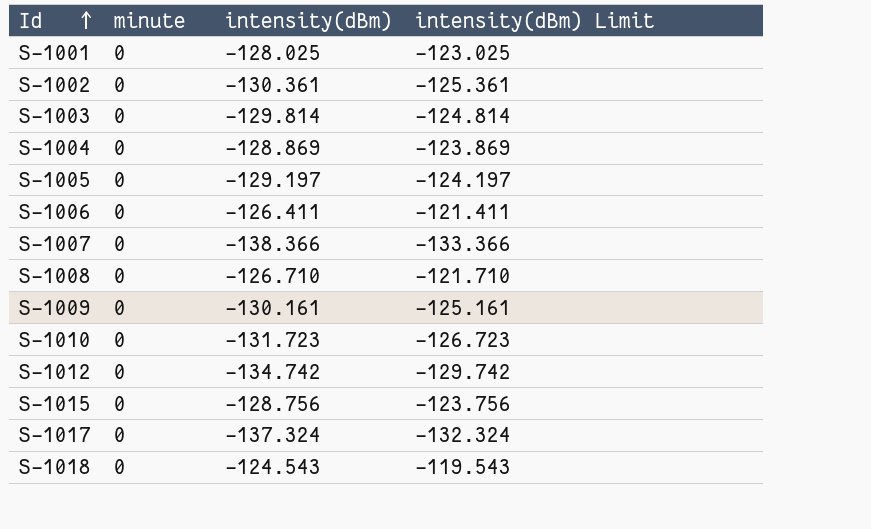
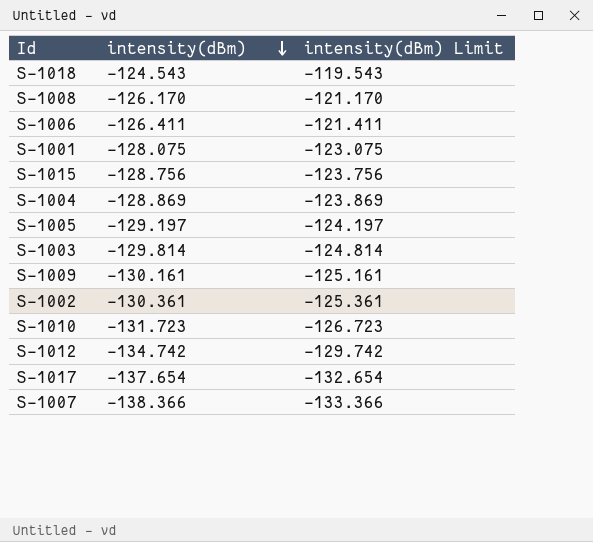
row order: Id ascending -> intensity(dBm) descending
column minute | position: 2 -> none
S-1008 | intensity(dBm): -126.710 -> -126.170
S-1008 | intensity(dBm) Limit: -121.710 -> -121.170
S-1001 | intensity(dBm): -128.025 -> -128.075
S-1001 | intensity(dBm) Limit: -123.025 -> -123.075
S-1017 | intensity(dBm): -137.324 -> -137.654
S-1017 | intensity(dBm) Limit: -132.324 -> -132.654

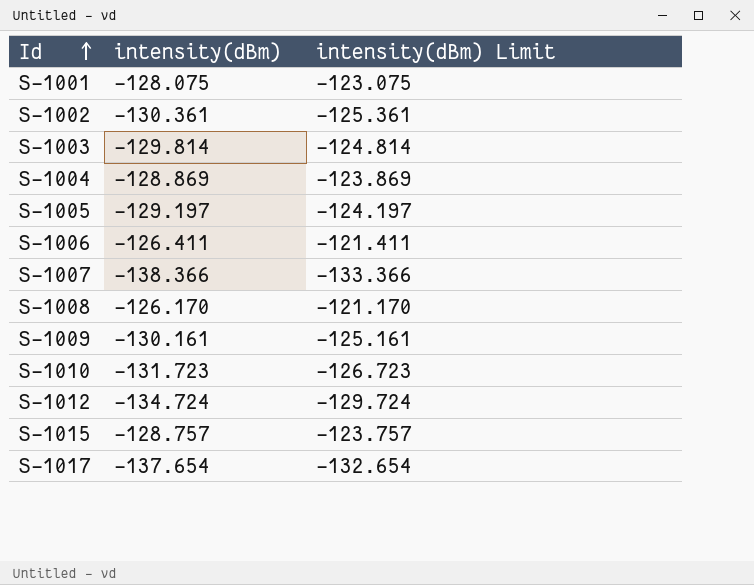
row order: intensity(dBm) descending -> Id ascending
row S-1018: -124.543 | -119.543 -> none
S-1012 | intensity(dBm): -134.742 -> -134.724
S-1012 | intensity(dBm) Limit: -129.742 -> -129.724
S-1015 | intensity(dBm): -128.756 -> -128.757
S-1015 | intensity(dBm) Limit: -123.756 -> -123.757

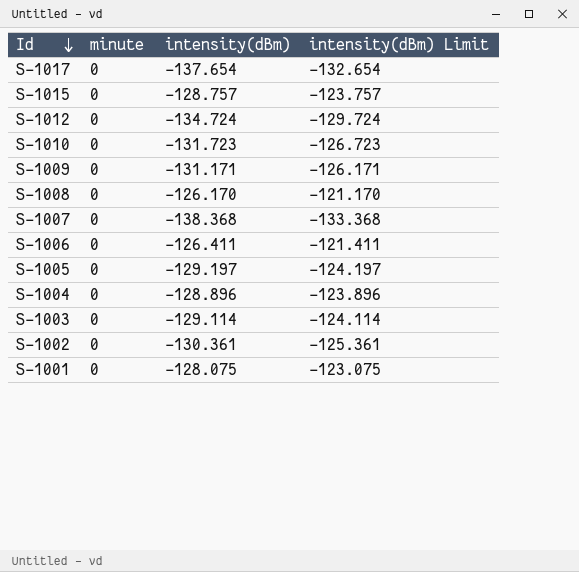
row order: Id ascending -> Id descending
column minute | position: none -> 2
S-1009 | intensity(dBm): -130.161 -> -131.171
S-1009 | intensity(dBm) Limit: -125.161 -> -126.171
S-1007 | intensity(dBm): -138.366 -> -138.368
S-1007 | intensity(dBm) Limit: -133.366 -> -133.368
S-1004 | intensity(dBm): -128.869 -> -128.896
S-1004 | intensity(dBm) Limit: -123.869 -> -123.896
S-1003 | intensity(dBm): -129.814 -> -129.114
S-1003 | intensity(dBm) Limit: -124.814 -> -124.114

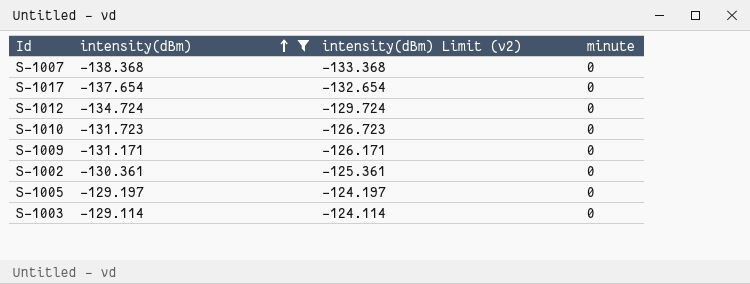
filter: none -> intensity(dBm) <= -129.114
row order: Id descending -> intensity(dBm) ascending
column name: intensity(dBm) Limit -> intensity(dBm) Limit (v2)
column minute | position: 2 -> 4

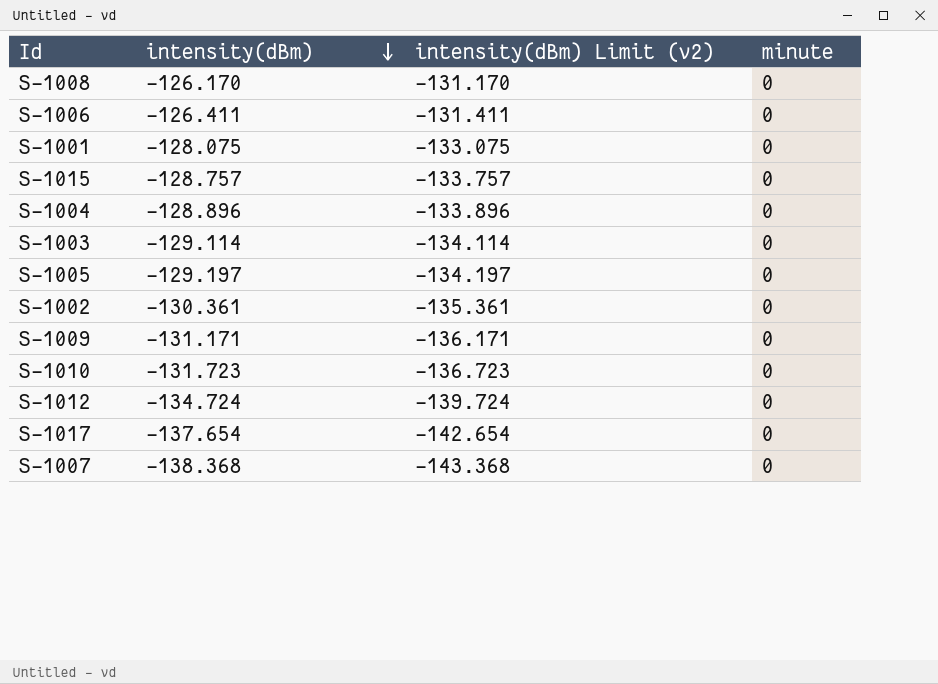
filter: intensity(dBm) <= -129.114 -> none
row order: intensity(dBm) ascending -> intensity(dBm) descending
column intensity(dBm) Limit (v2) | formula: [intensity(dBm)] + 5 -> [intensity(dBm)] - 5

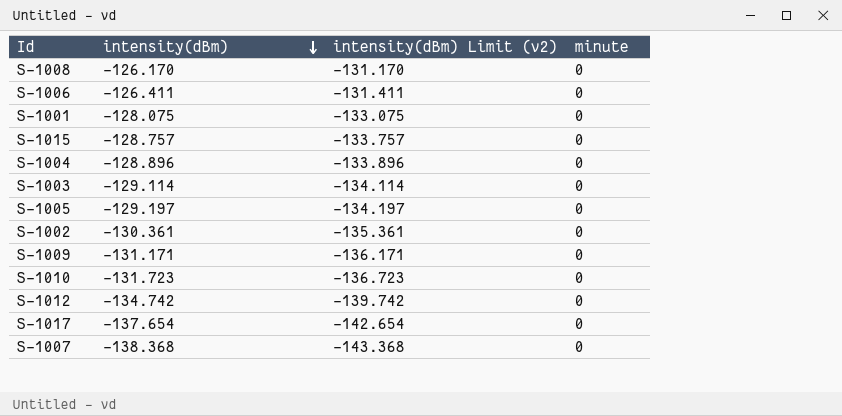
S-1012 | intensity(dBm): -134.724 -> -134.742
S-1012 | intensity(dBm) Limit (v2): -139.724 -> -139.742

